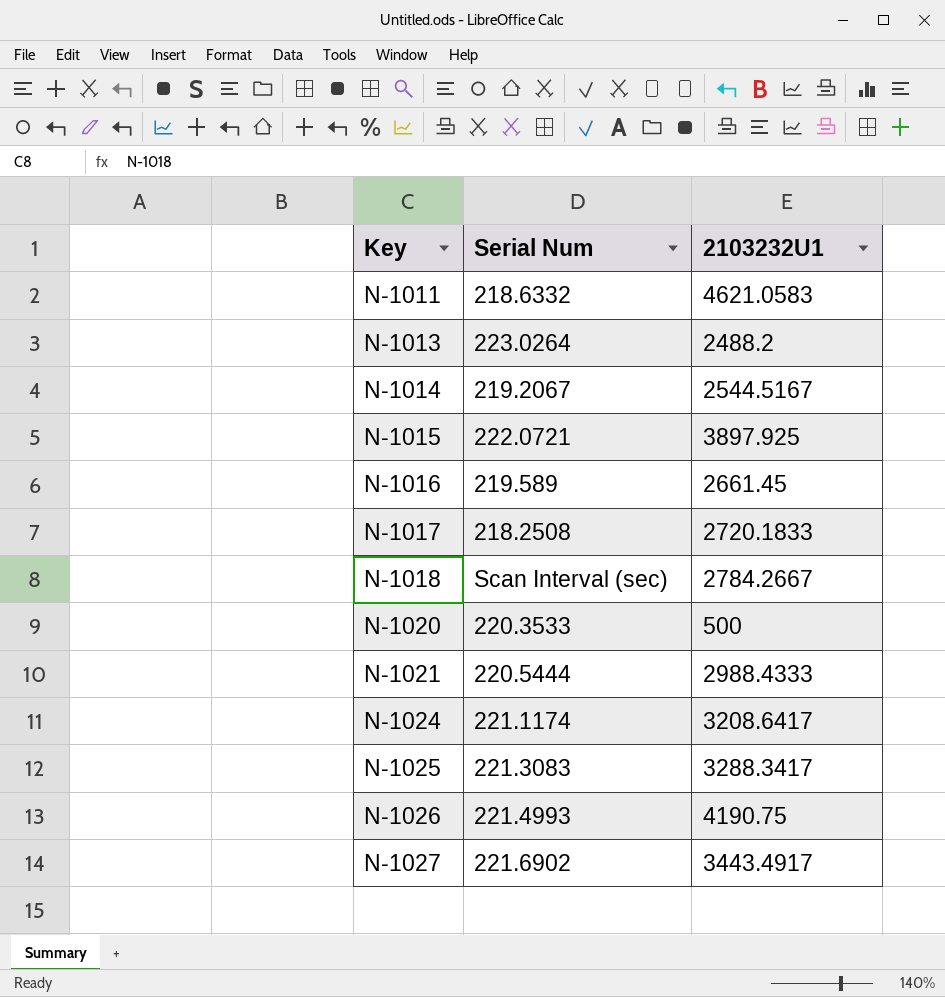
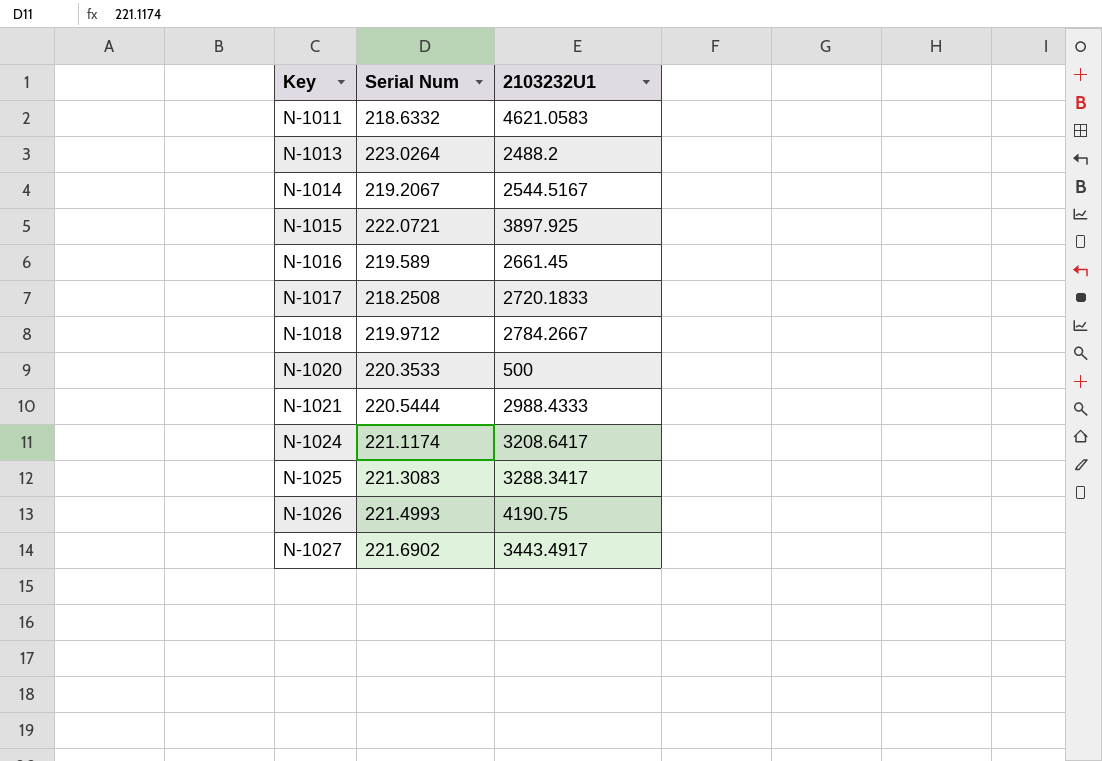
N-1018 | Serial Num: Scan Interval (sec) -> 219.9712

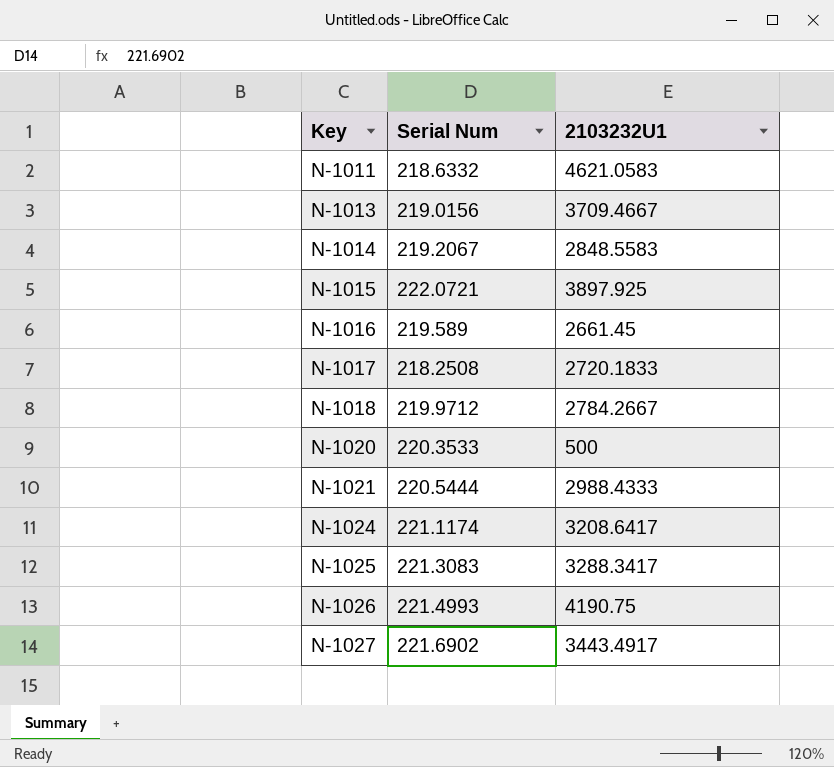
N-1013 | Serial Num: 223.0264 -> 219.0156
N-1013 | 2103232U1: 2488.2 -> 3709.4667
N-1014 | 2103232U1: 2544.5167 -> 2848.5583

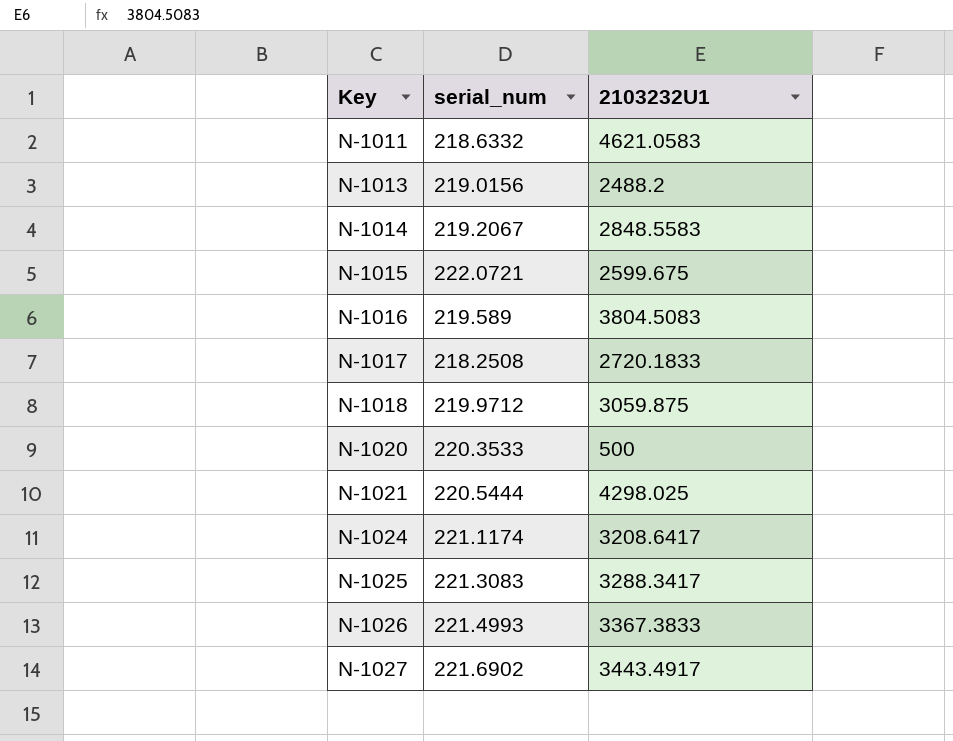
column name: Serial Num -> serial_num
N-1013 | 2103232U1: 3709.4667 -> 2488.2
N-1015 | 2103232U1: 3897.925 -> 2599.675
N-1016 | 2103232U1: 2661.45 -> 3804.5083
N-1018 | 2103232U1: 2784.2667 -> 3059.875
N-1021 | 2103232U1: 2988.4333 -> 4298.025
N-1026 | 2103232U1: 4190.75 -> 3367.3833

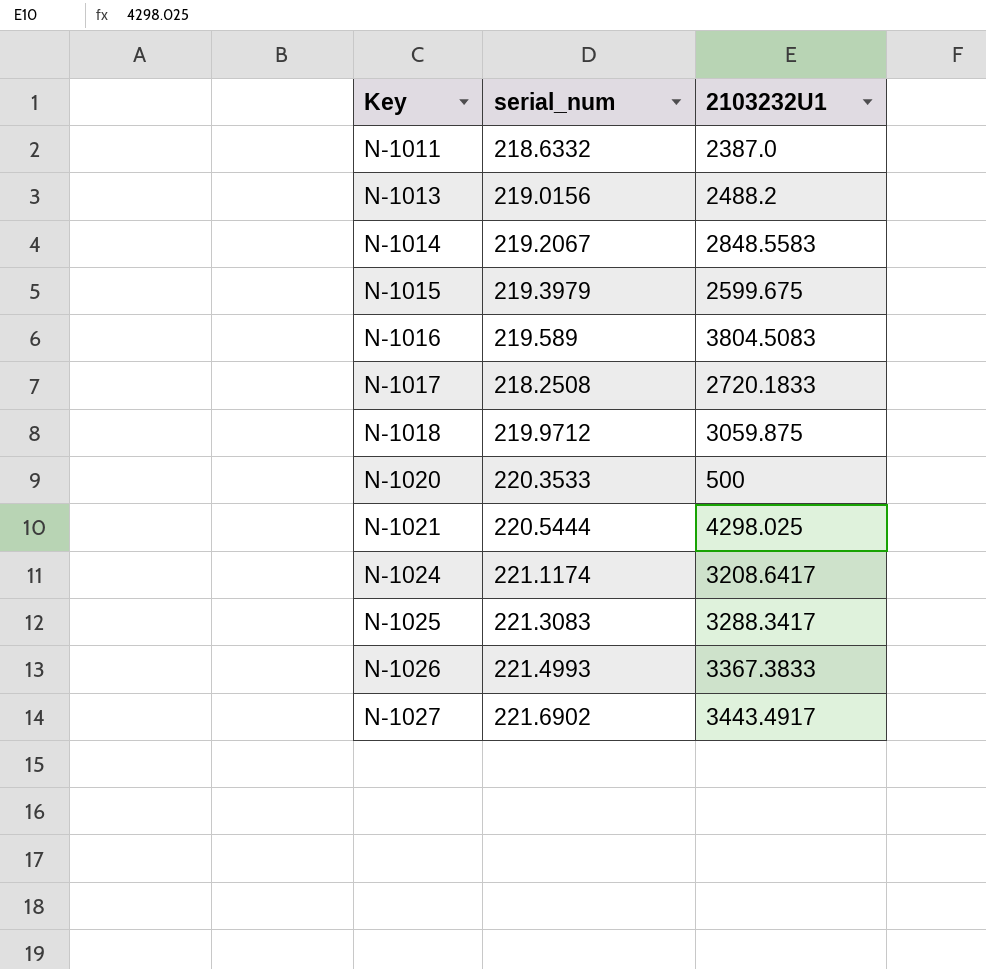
N-1011 | 2103232U1: 4621.0583 -> 2387.0
N-1015 | serial_num: 222.0721 -> 219.3979

